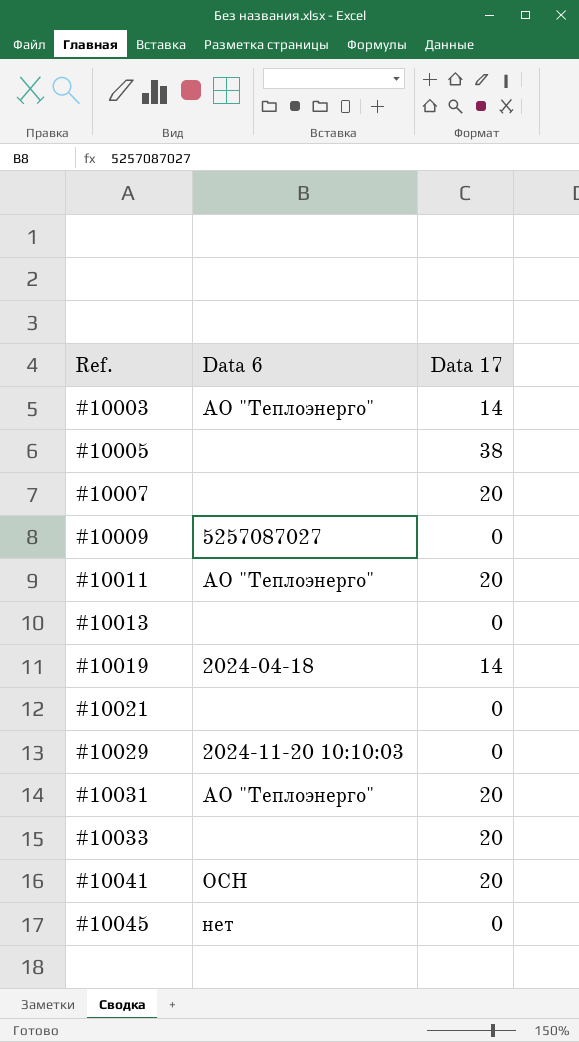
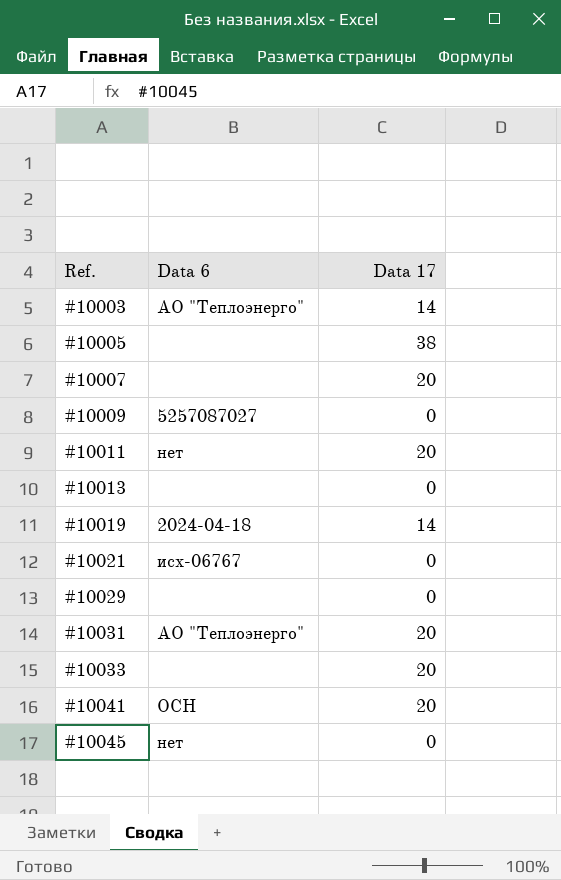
#10011 | Data 6: АО "Теплоэнерго" -> нет
#10021 | Data 6: none -> исх-06767
#10029 | Data 6: 2024-11-20 10:10:03 -> none

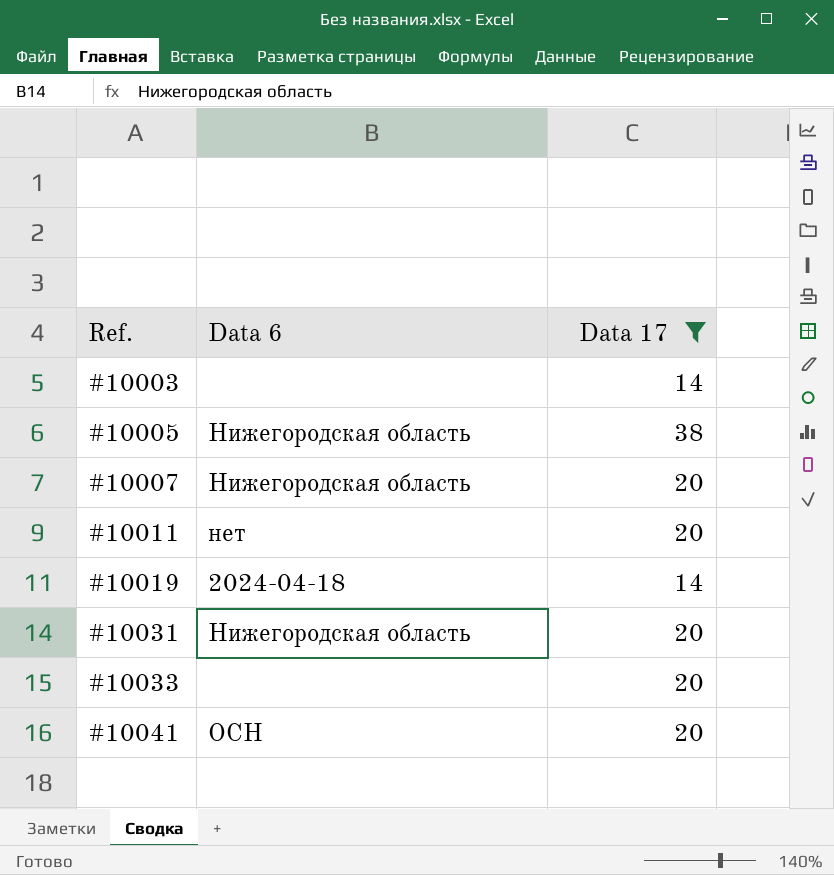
filter: none -> Data 17 != 0
#10003 | Data 6: АО "Теплоэнерго" -> none
#10005 | Data 6: none -> Нижегородская область
#10007 | Data 6: none -> Нижегородская область
#10031 | Data 6: АО "Теплоэнерго" -> Нижегородская область

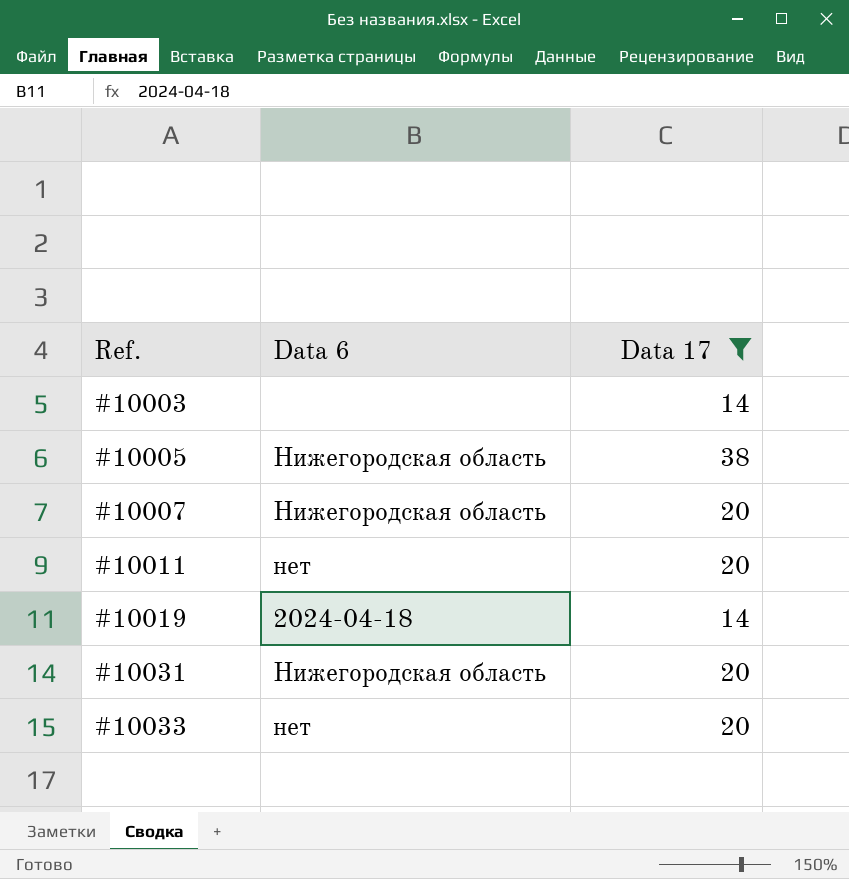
row #10041: ОСН | 20 -> none
#10033 | Data 6: none -> нет

